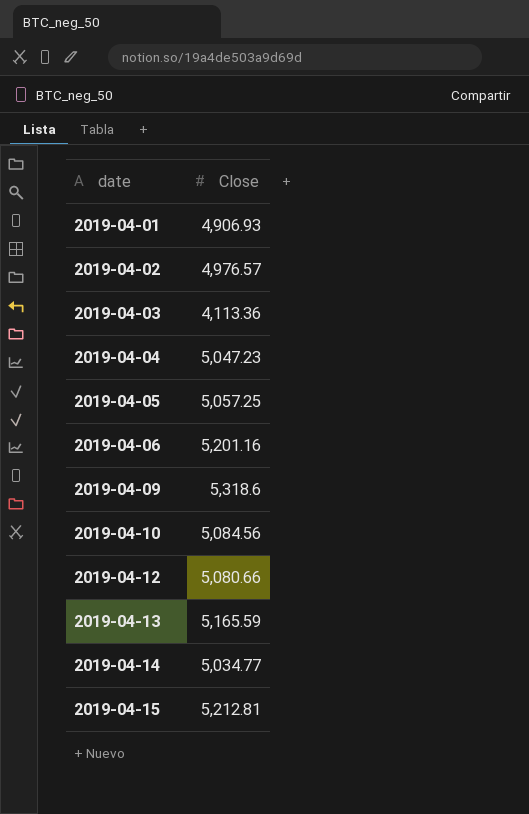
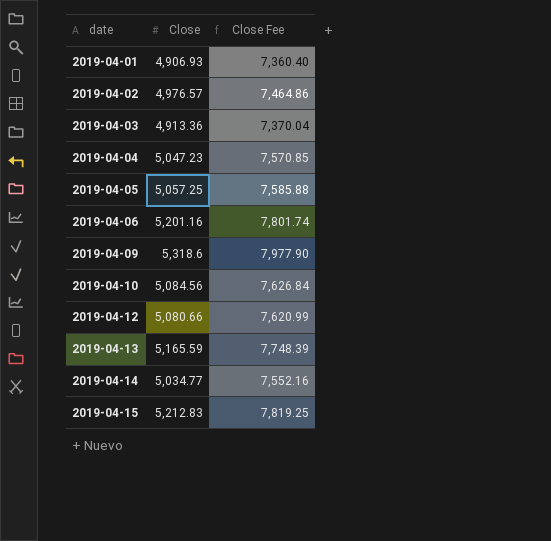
column Close Fee | formula: none -> [Close] * 1.5
2019-04-03 | Close: 4,113.36 -> 4,913.36
2019-04-15 | Close: 5,212.81 -> 5,212.83

